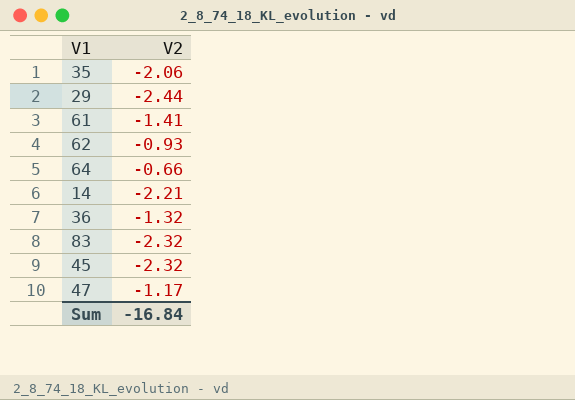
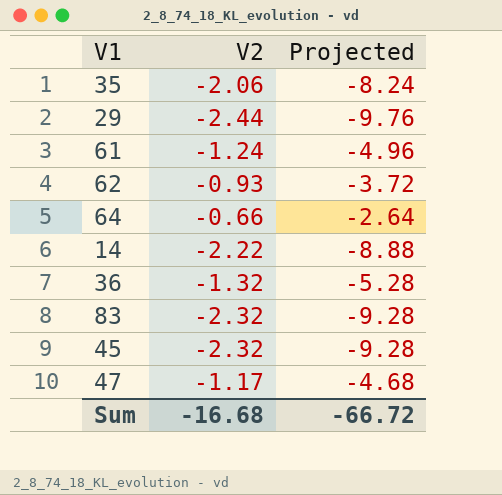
column Projected | formula: none -> [V2] * 4
61 | V2: -1.41 -> -1.24
14 | V2: -2.21 -> -2.22
Sum | V2: -16.84 -> -16.68

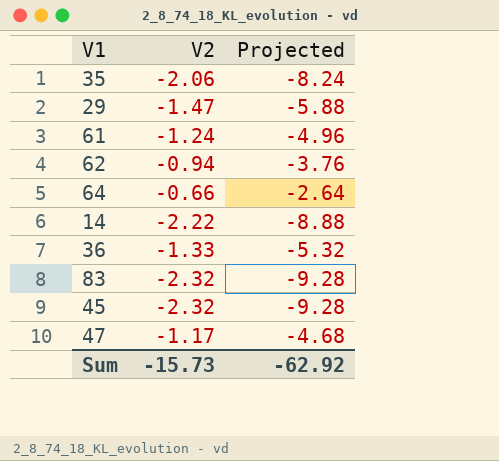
29 | V2: -2.44 -> -1.47
29 | Projected: -9.76 -> -5.88
62 | V2: -0.93 -> -0.94
62 | Projected: -3.72 -> -3.76
36 | V2: -1.32 -> -1.33
36 | Projected: -5.28 -> -5.32
Sum | V2: -16.68 -> -15.73
Sum | Projected: -66.72 -> -62.92

